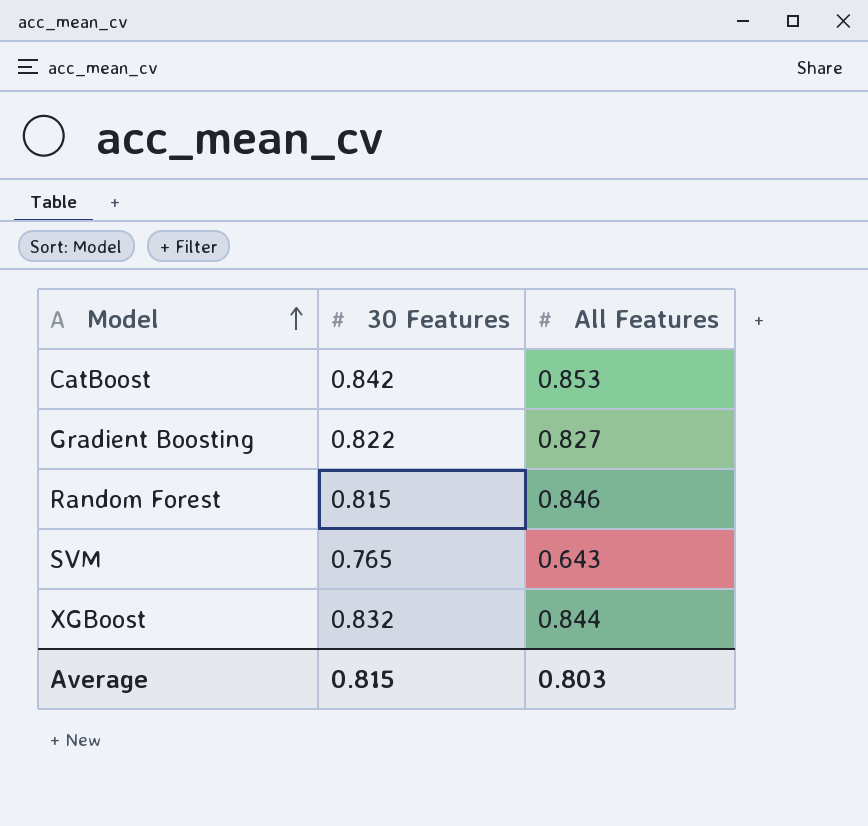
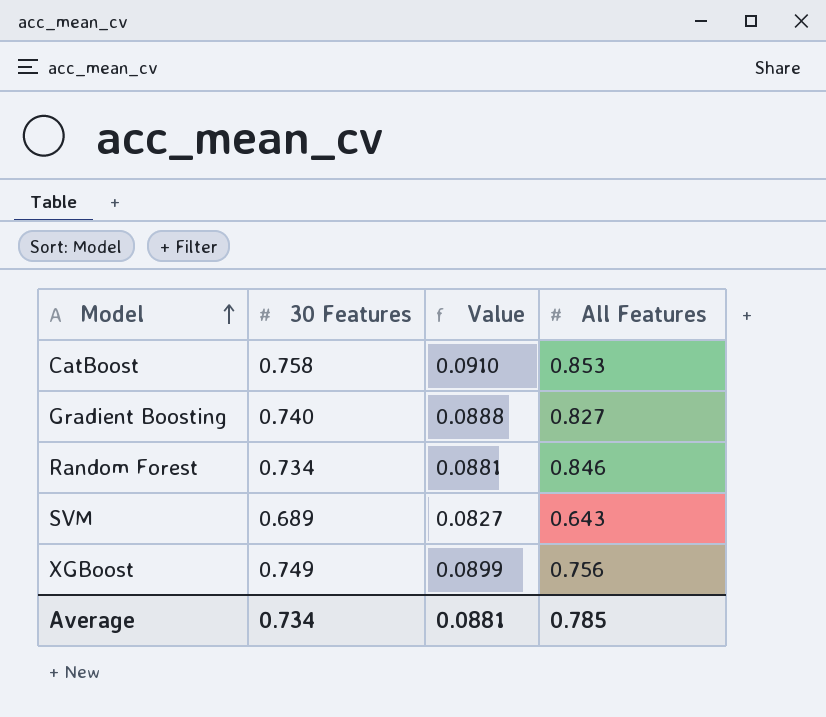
column Value | formula: none -> [30 Features] * 0.12
CatBoost | 30 Features: 0.842 -> 0.758
Gradient Boosting | 30 Features: 0.822 -> 0.740
Random Forest | 30 Features: 0.815 -> 0.734
SVM | 30 Features: 0.765 -> 0.689
XGBoost | 30 Features: 0.832 -> 0.749
XGBoost | All Features: 0.844 -> 0.756
Average | 30 Features: 0.815 -> 0.734
Average | All Features: 0.803 -> 0.785

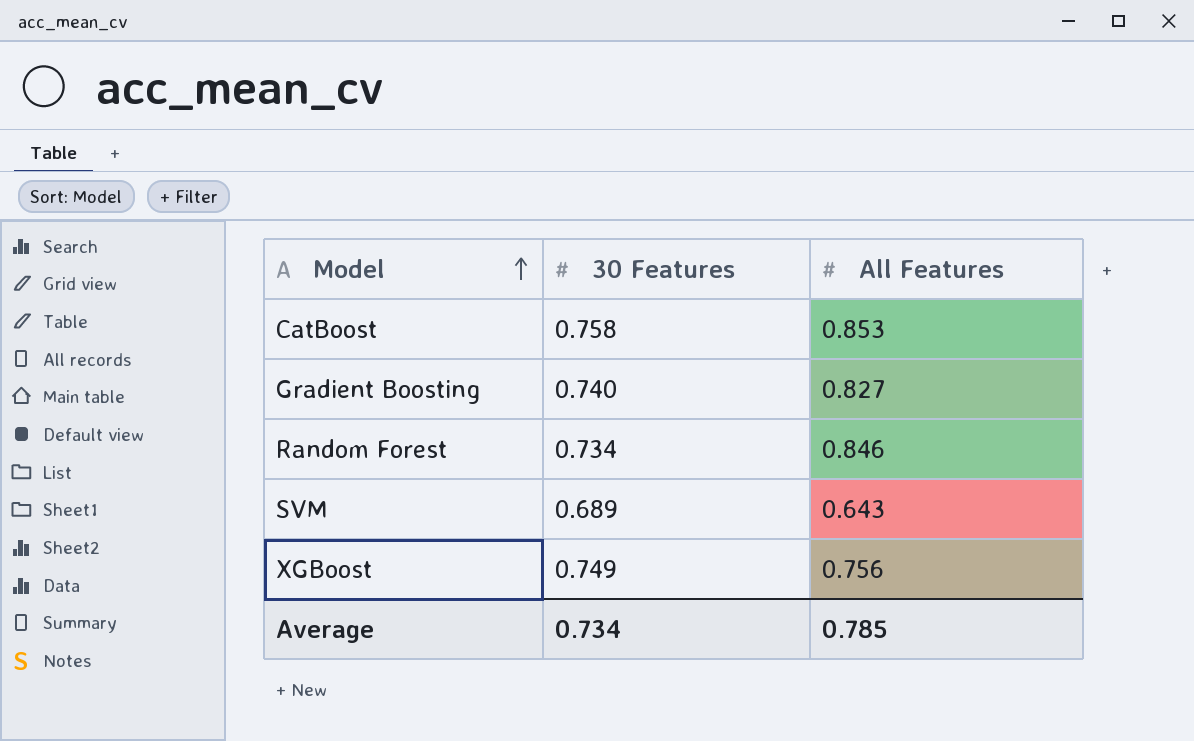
column Value | formula: [30 Features] * 0.12 -> none

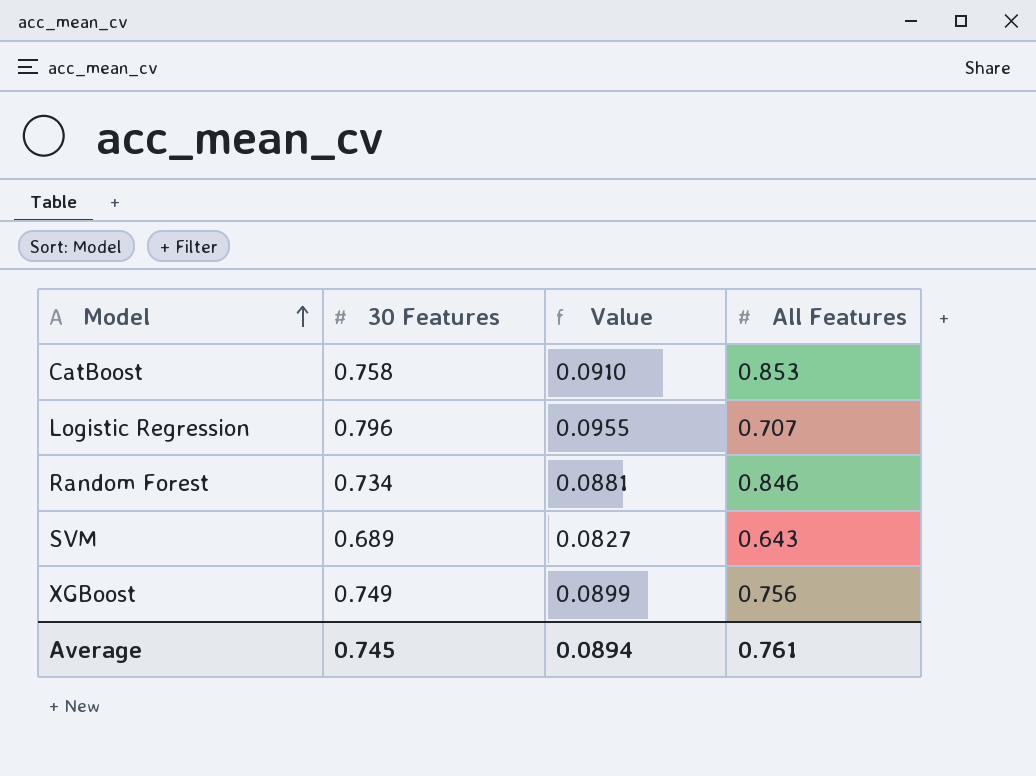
column Value | formula: none -> [30 Features] * 0.12
row Gradient Boosting: 0.740 | 0.827 -> none
row Logistic Regression: none -> 0.796 | 0.0955 | 0.707
Average | 30 Features: 0.734 -> 0.745
Average | All Features: 0.785 -> 0.761

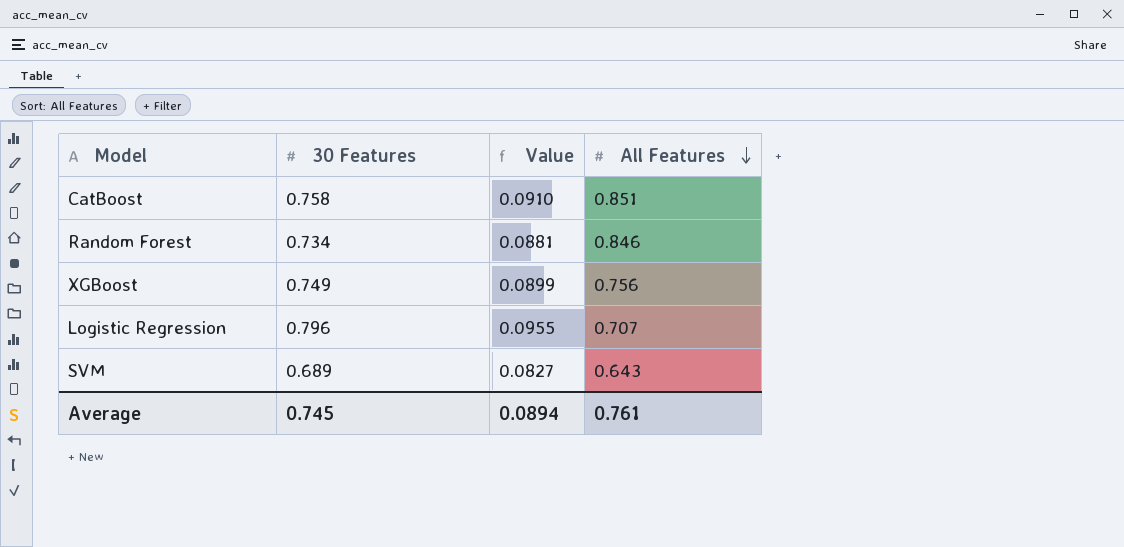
row order: Model ascending -> All Features descending
CatBoost | All Features: 0.853 -> 0.851

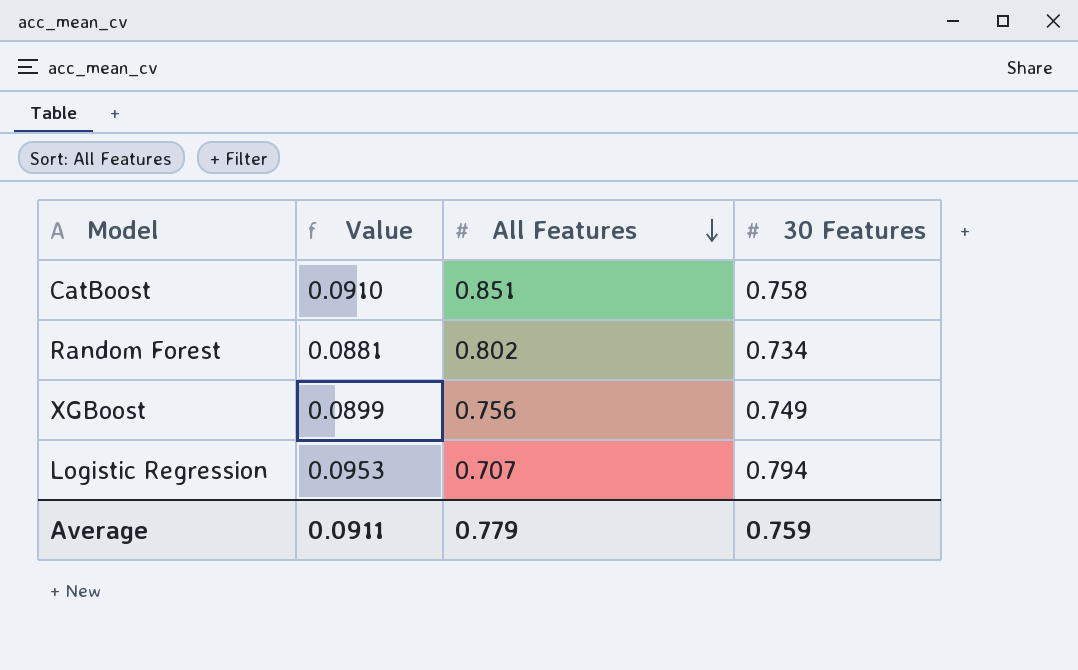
column 30 Features | position: 2 -> 4
row SVM: 0.689 | 0.0827 | 0.643 -> none
Random Forest | All Features: 0.846 -> 0.802
Logistic Regression | Value: 0.0955 -> 0.0953
Logistic Regression | 30 Features: 0.796 -> 0.794
Average | Value: 0.0894 -> 0.0911
Average | All Features: 0.761 -> 0.779
Average | 30 Features: 0.745 -> 0.759

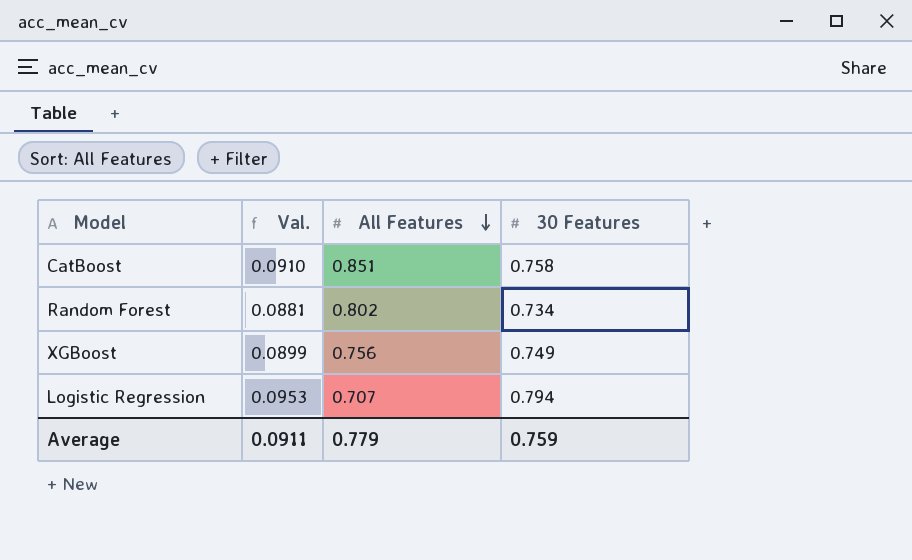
column name: Value -> Val.

